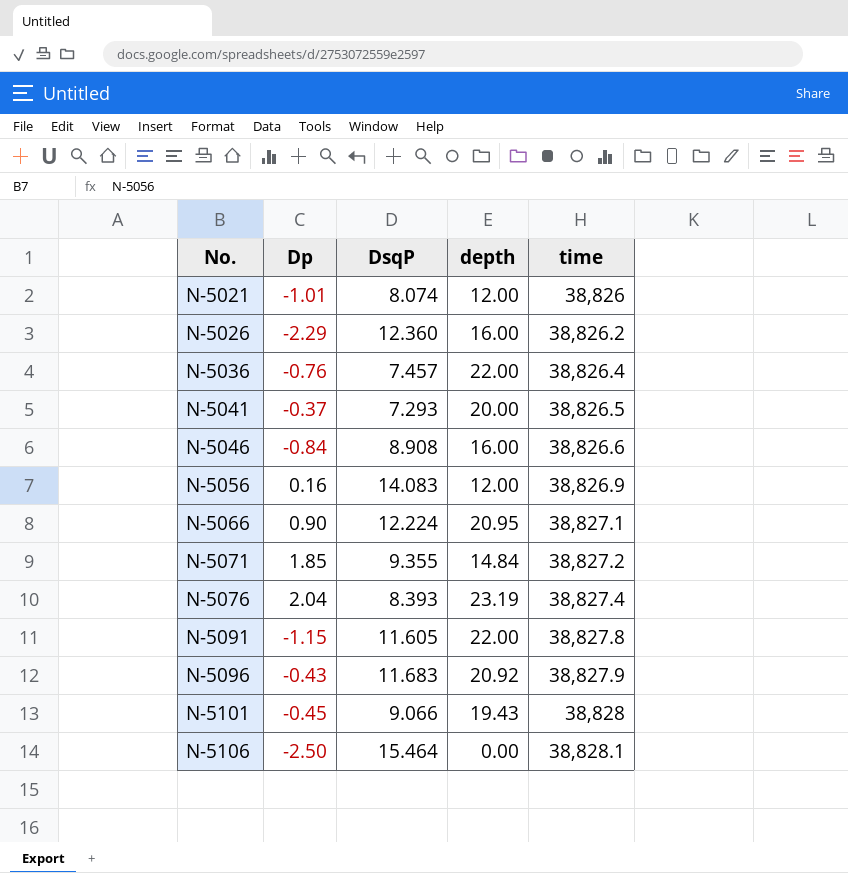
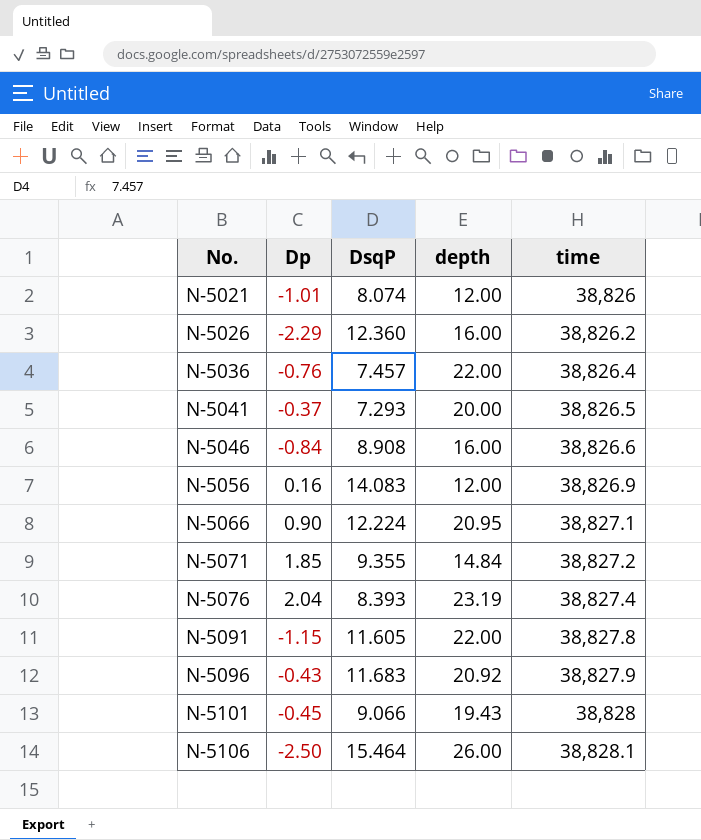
N-5106 | depth: 0.00 -> 26.00

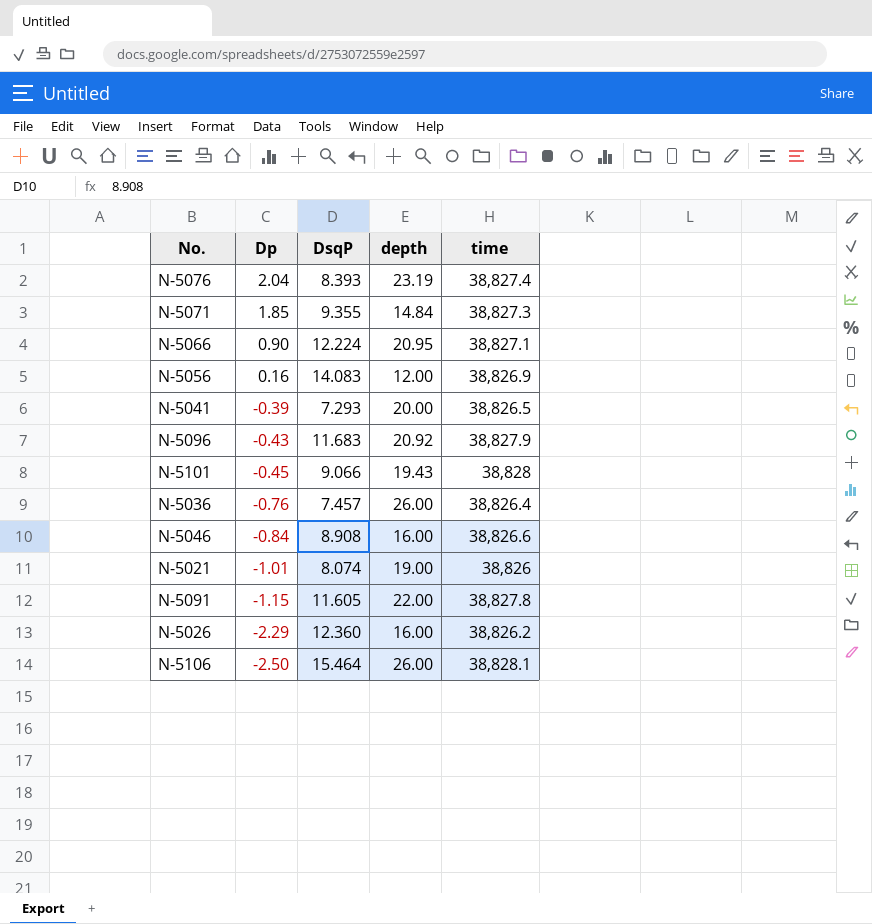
row order: No. ascending -> Dp descending
N-5071 | time: 38,827.2 -> 38,827.3
N-5041 | Dp: -0.37 -> -0.39
N-5036 | depth: 22.00 -> 26.00
N-5021 | depth: 12.00 -> 19.00

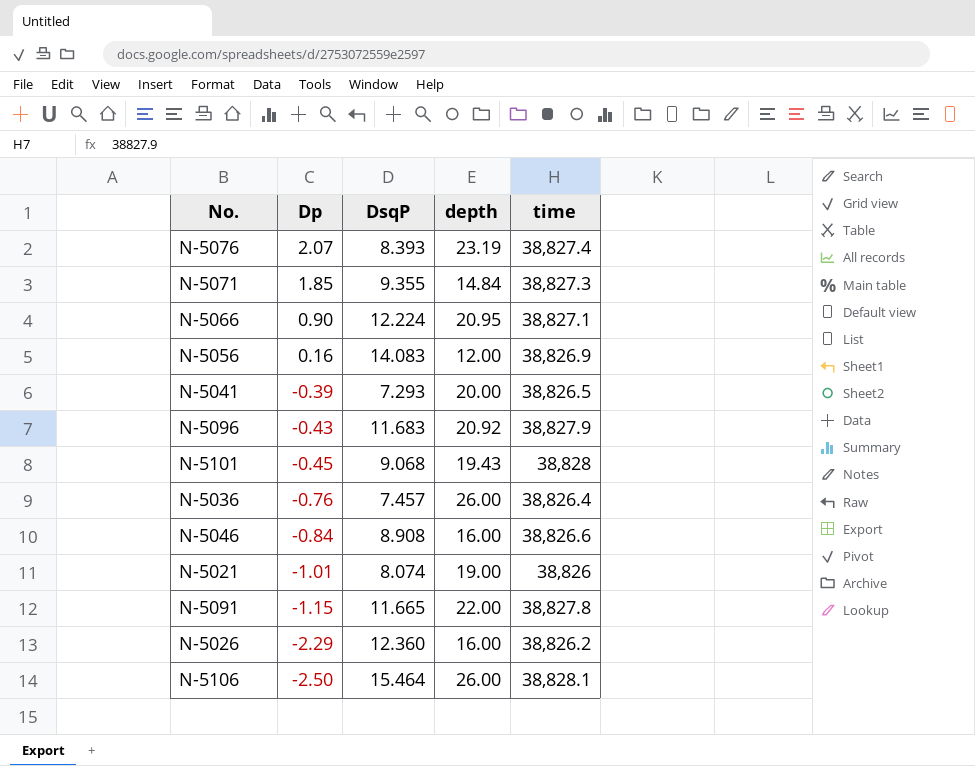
N-5076 | Dp: 2.04 -> 2.07
N-5101 | DsqP: 9.066 -> 9.068
N-5091 | DsqP: 11.605 -> 11.665

